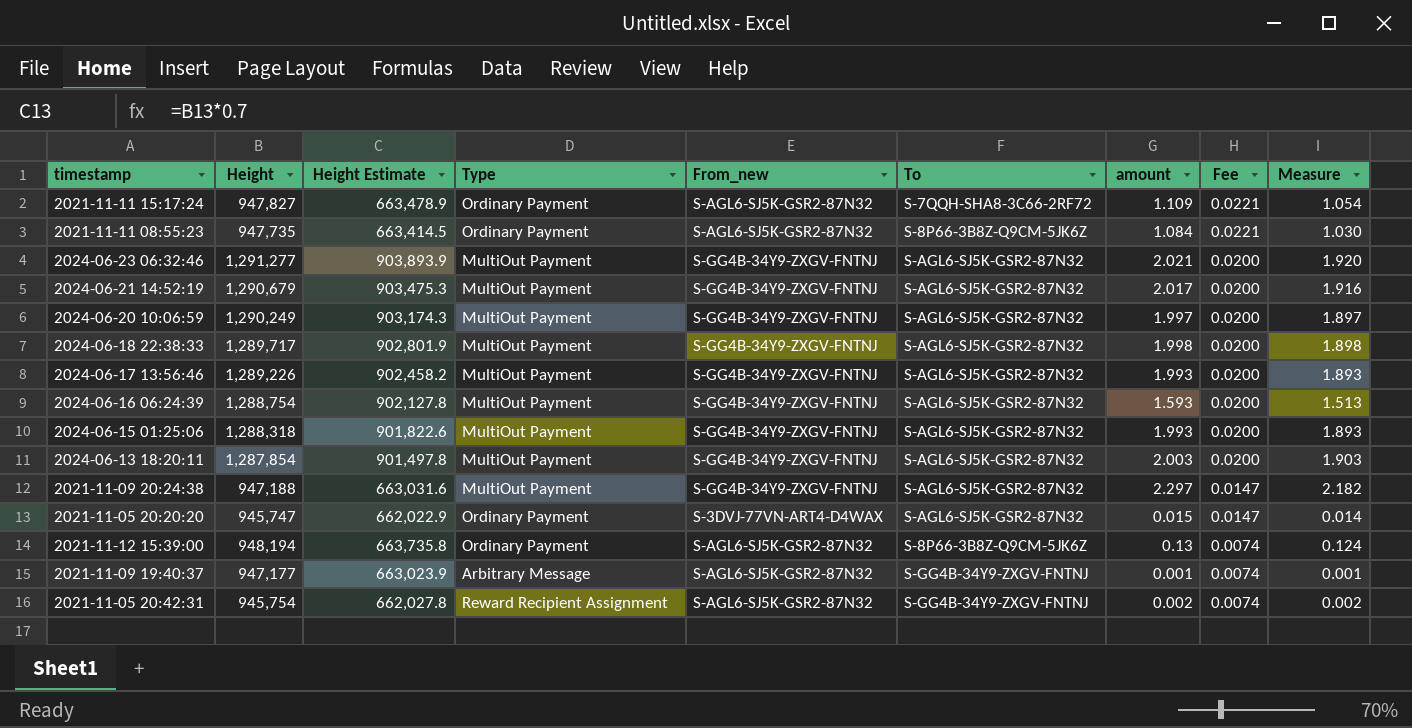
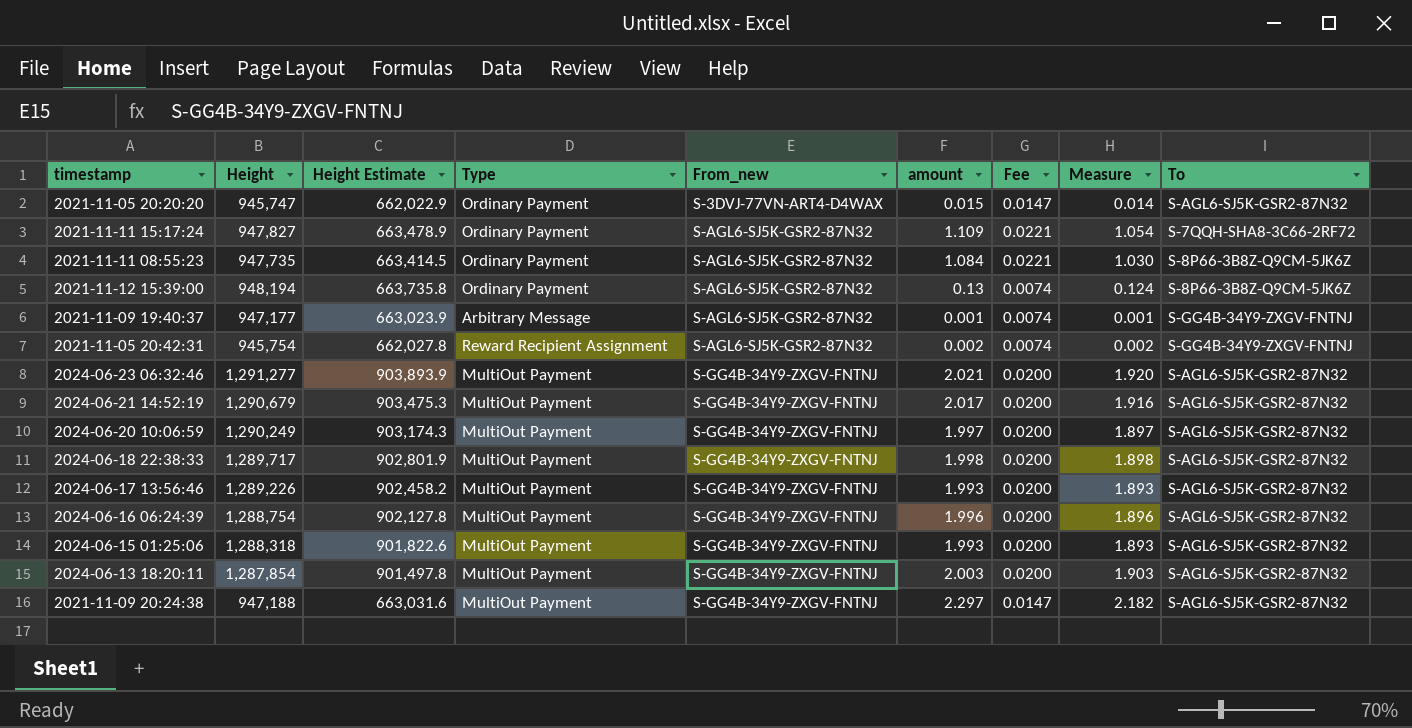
row order: Fee descending -> From_new ascending
column To | position: 6 -> 9
2024-06-16 06:24:39 | amount: 1.593 -> 1.996
2024-06-16 06:24:39 | Measure: 1.513 -> 1.896

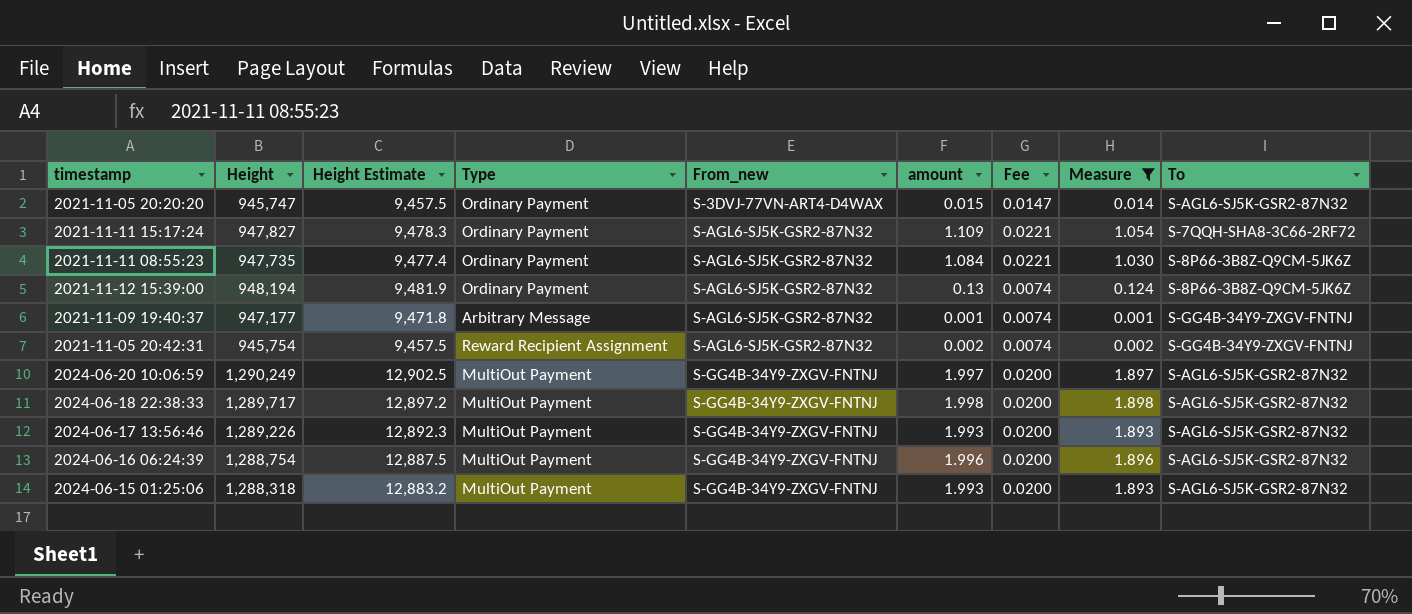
filter: none -> Measure <= 1.898
column Height Estimate | formula: [Height] * 0.7 -> [Height] * 0.01

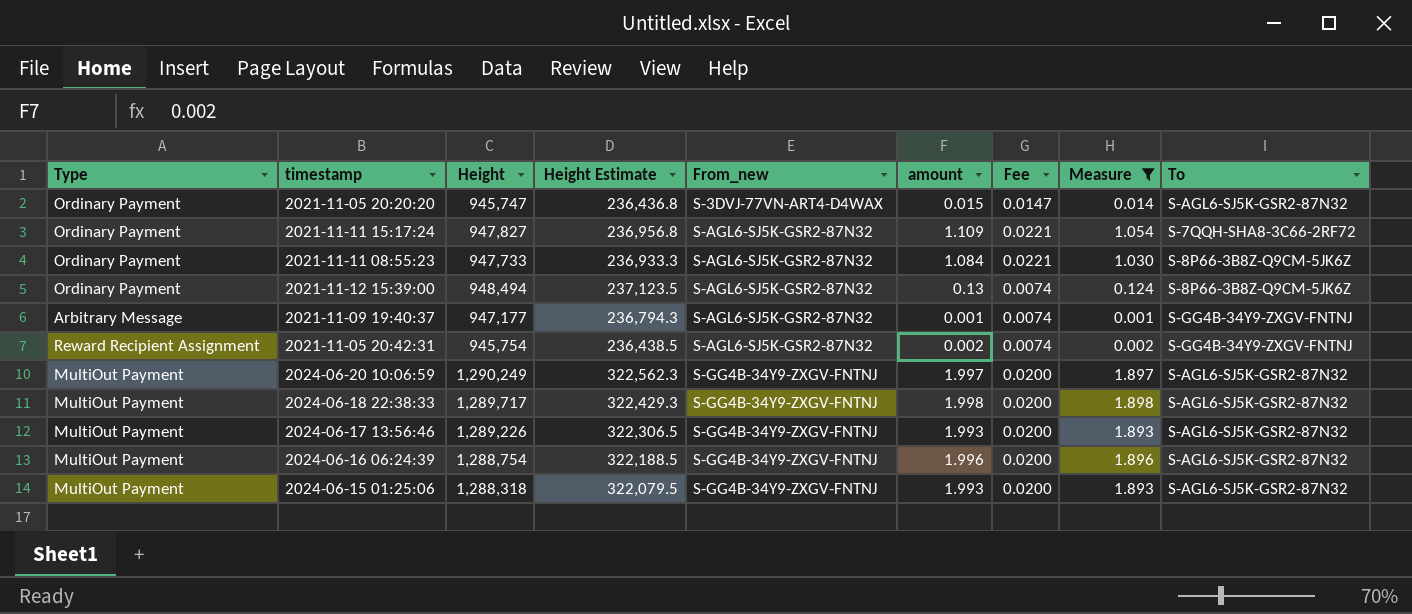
column Type | position: 4 -> 1
column Height Estimate | formula: [Height] * 0.01 -> [Height] * 0.25
2021-11-11 08:55:23 | Height: 947,735 -> 947,733
2021-11-12 15:39:00 | Height: 948,194 -> 948,494

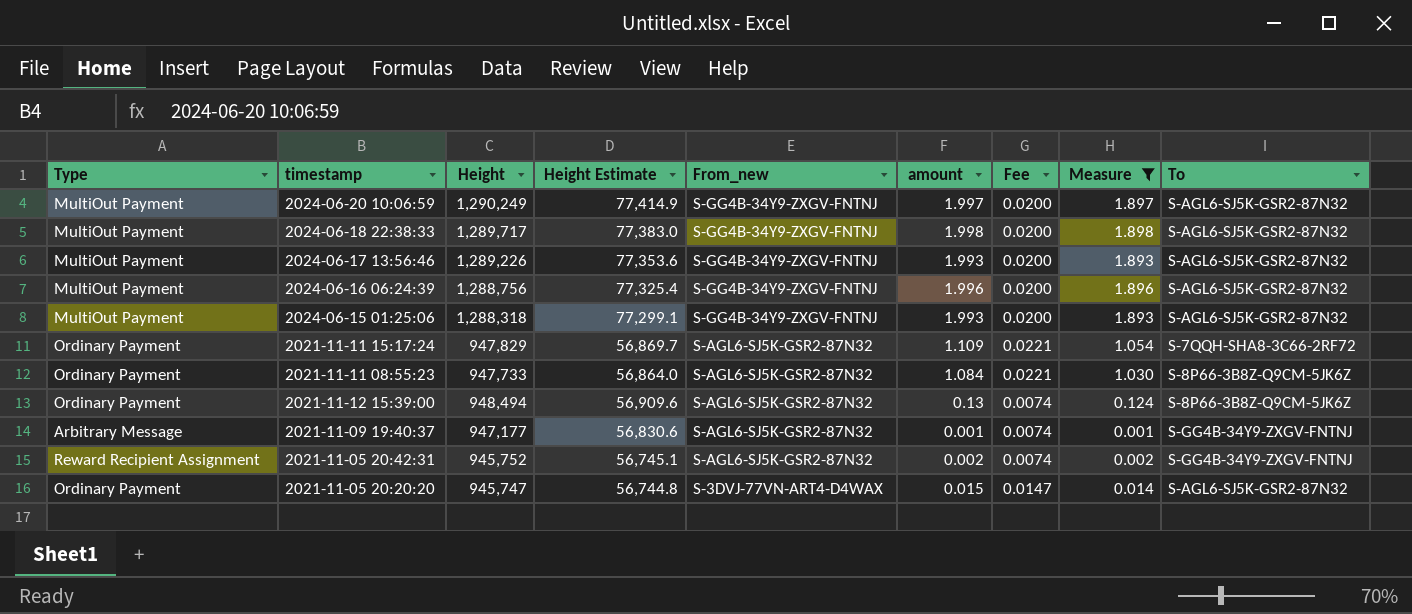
row order: From_new ascending -> From_new descending
column Height Estimate | formula: [Height] * 0.25 -> [Height] * 0.06
2024-06-16 06:24:39 | Height: 1,288,754 -> 1,288,756
2021-11-11 15:17:24 | Height: 947,827 -> 947,829
2021-11-05 20:42:31 | Height: 945,754 -> 945,752

